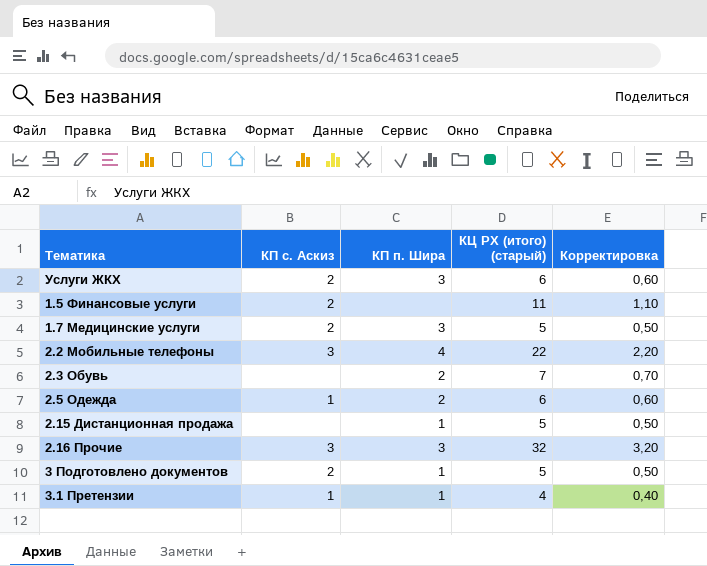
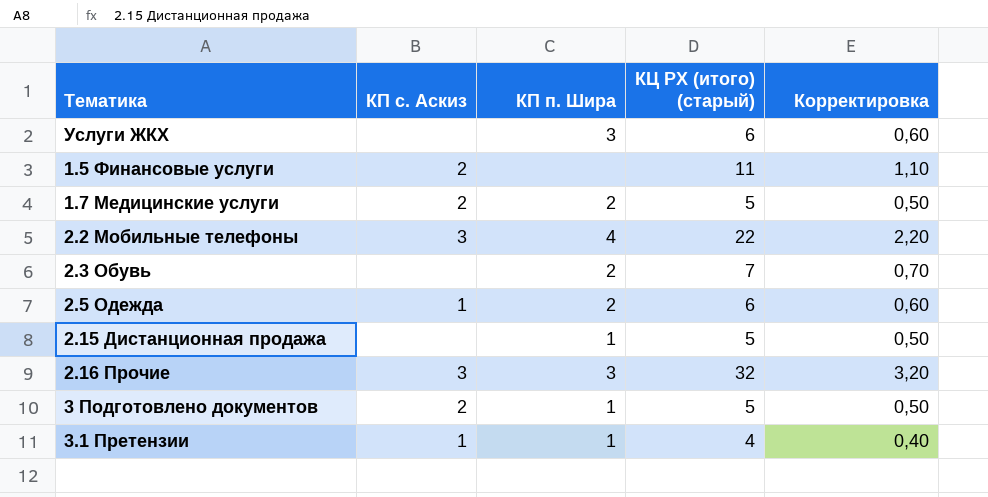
Услуги ЖКХ | КП с. Аскиз: 2 -> none
1.7 Медицинские услуги | КП п. Шира: 3 -> 2

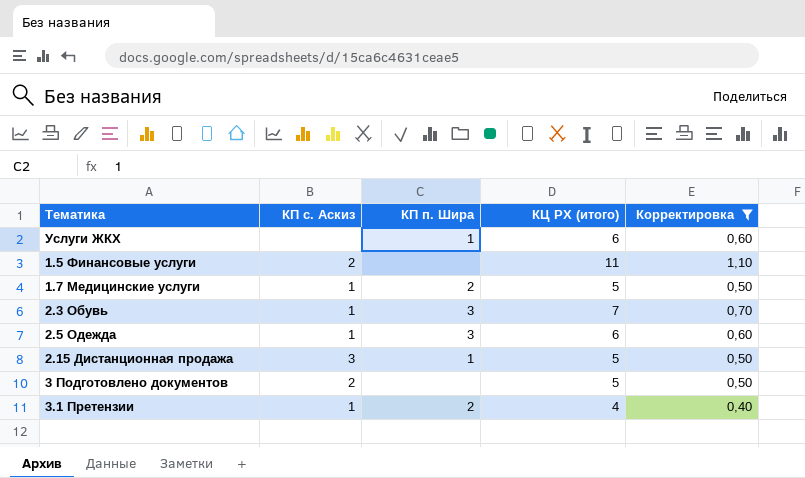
filter: none -> Корректировка <= 1,10
column name: КЦ РХ (итого) (старый) -> КЦ РХ (итого)
Услуги ЖКХ | КП п. Шира: 3 -> 1
1.7 Медицинские услуги | КП с. Аскиз: 2 -> 1
2.3 Обувь | КП с. Аскиз: none -> 1
2.3 Обувь | КП п. Шира: 2 -> 3
2.5 Одежда | КП п. Шира: 2 -> 3
2.15 Дистанционная продажа | КП с. Аскиз: none -> 3
3 Подготовлено документов | КП п. Шира: 1 -> none
3.1 Претензии | КП п. Шира: 1 -> 2

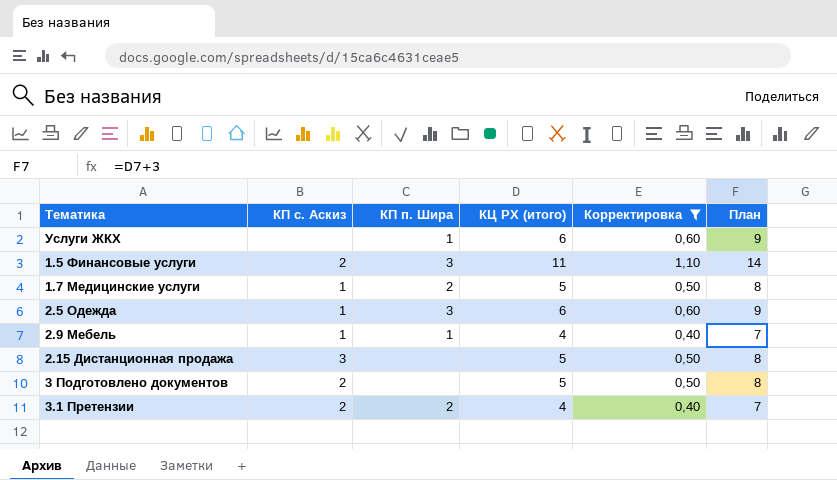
column План | formula: none -> [КЦ РХ (итого)] + 3
row 2.3 Обувь: 1 | 3 | 7 | 0,70 -> none
1.5 Финансовые услуги | КП п. Шира: none -> 3
row 2.9 Мебель: none -> 1 | 1 | 4 | 0,40 | 7
2.15 Дистанционная продажа | КП п. Шира: 1 -> none
3.1 Претензии | КП с. Аскиз: 1 -> 2

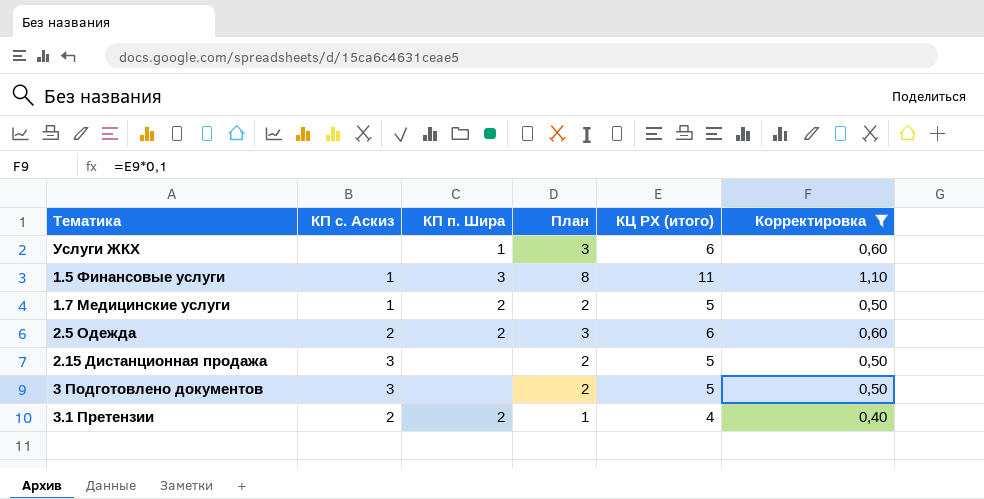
column План | formula: [КЦ РХ (итого)] + 3 -> [КЦ РХ (итого)] - 3
column План | position: 6 -> 4
row 2.9 Мебель: 1 | 1 | 4 | 0,40 | 7 -> none
1.5 Финансовые услуги | КП с. Аскиз: 2 -> 1
2.5 Одежда | КП с. Аскиз: 1 -> 2
2.5 Одежда | КП п. Шира: 3 -> 2
3 Подготовлено документов | КП с. Аскиз: 2 -> 3

